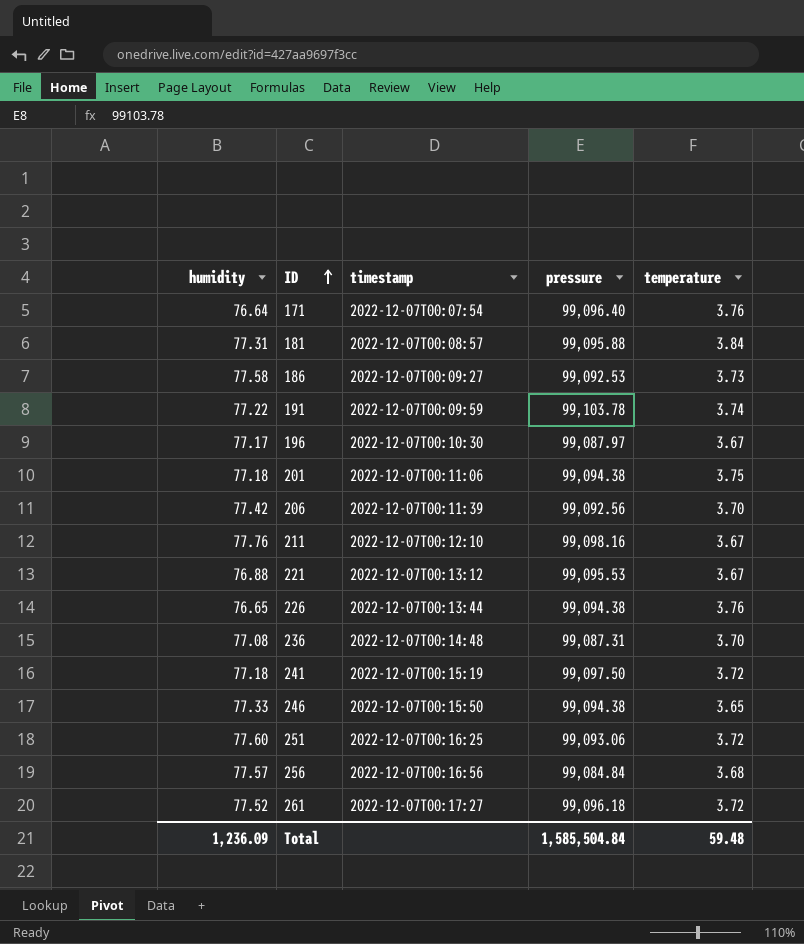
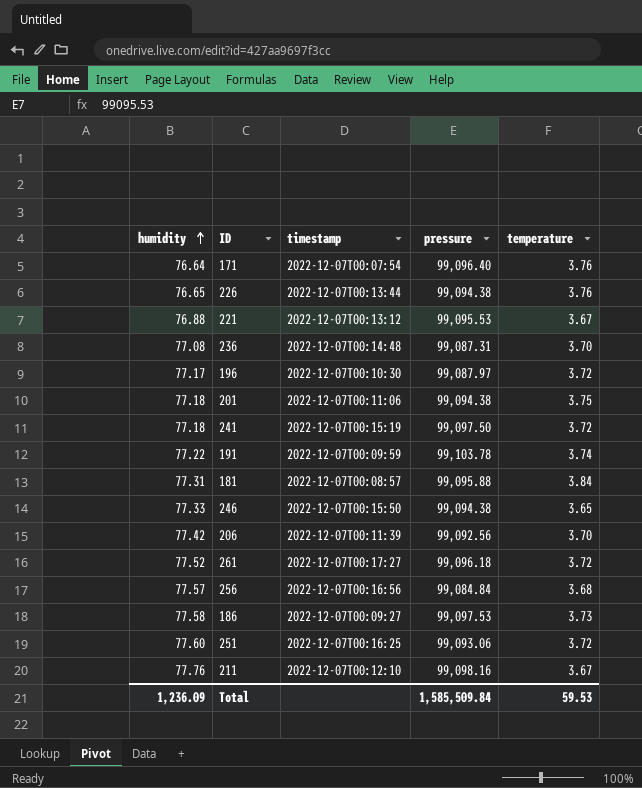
row order: ID ascending -> humidity ascending
196 | temperature: 3.67 -> 3.72
186 | pressure: 99,092.53 -> 99,097.53
Total | pressure: 1,585,504.84 -> 1,585,509.84
Total | temperature: 59.48 -> 59.53

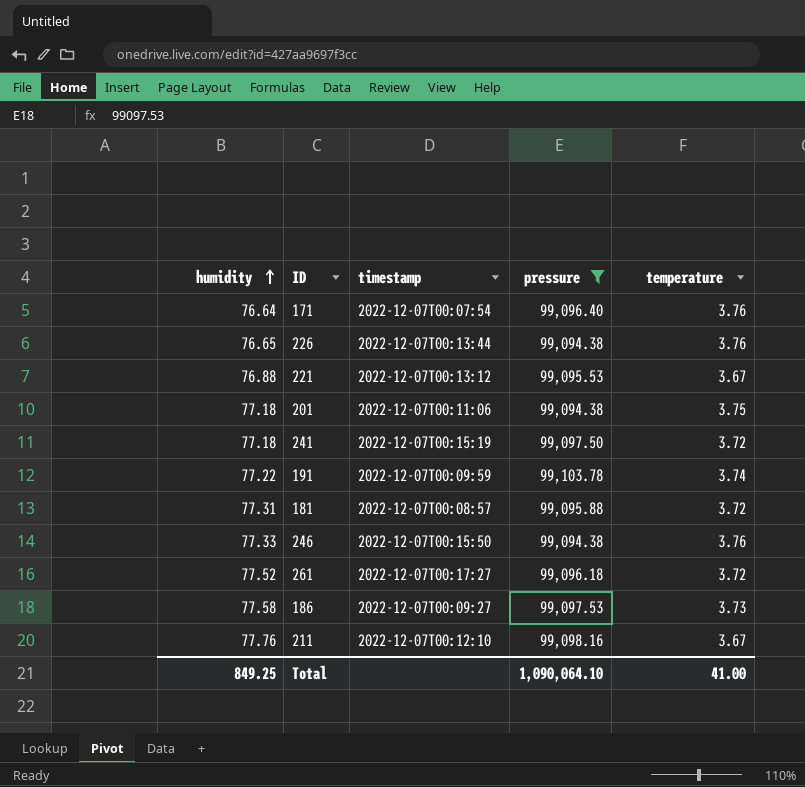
filter: none -> pressure >= 99,094.38
181 | temperature: 3.84 -> 3.72
246 | temperature: 3.65 -> 3.76
Total | humidity: 1,236.09 -> 849.25
Total | pressure: 1,585,509.84 -> 1,090,064.10
Total | temperature: 59.53 -> 41.00

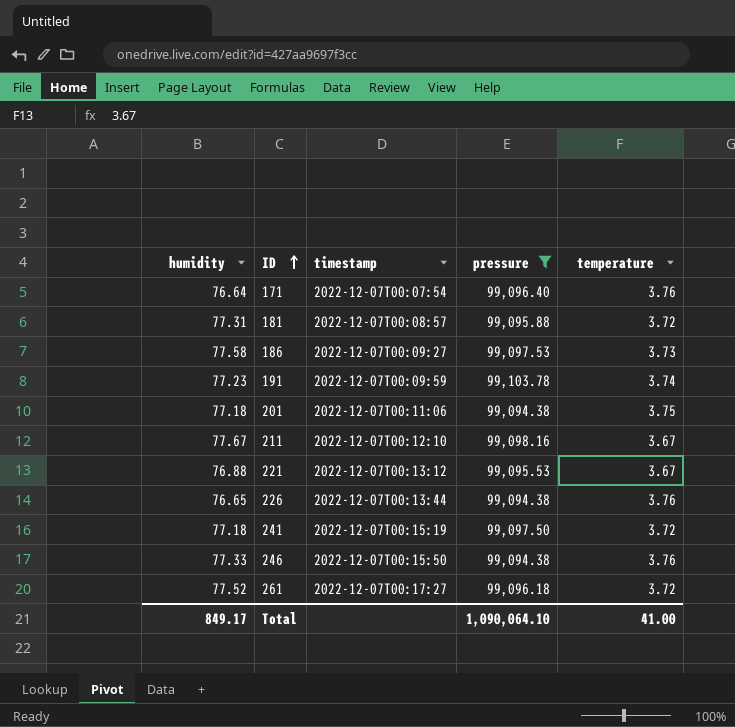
row order: humidity ascending -> ID ascending
191 | humidity: 77.22 -> 77.23
211 | humidity: 77.76 -> 77.67
Total | humidity: 849.25 -> 849.17

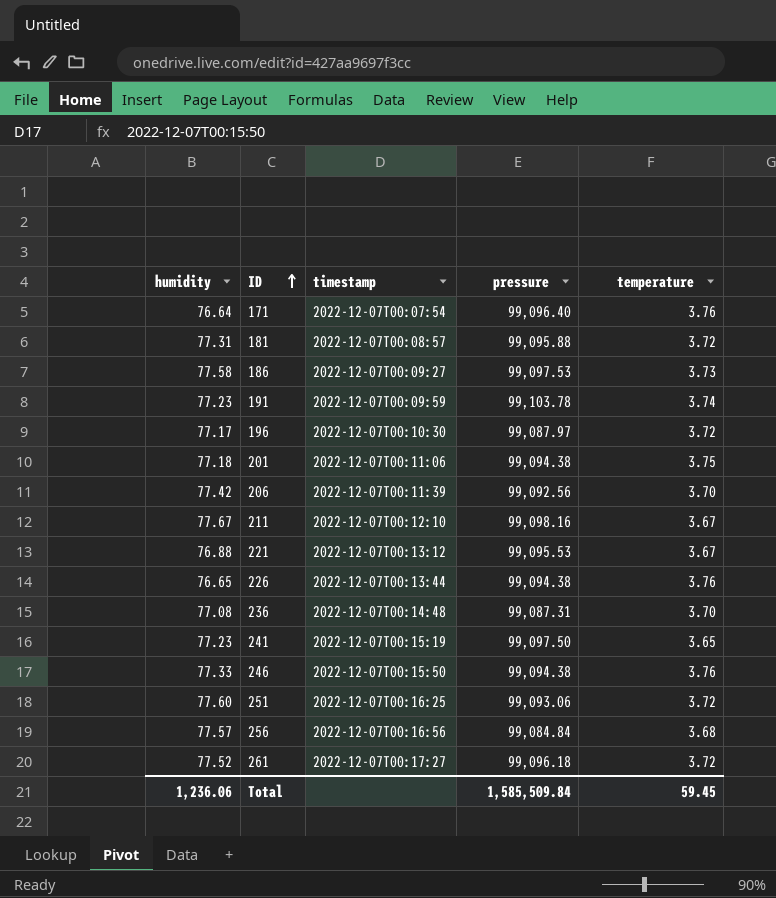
filter: pressure >= 99,094.38 -> none
241 | humidity: 77.18 -> 77.23
241 | temperature: 3.72 -> 3.65
Total | humidity: 849.17 -> 1,236.06
Total | pressure: 1,090,064.10 -> 1,585,509.84
Total | temperature: 41.00 -> 59.45

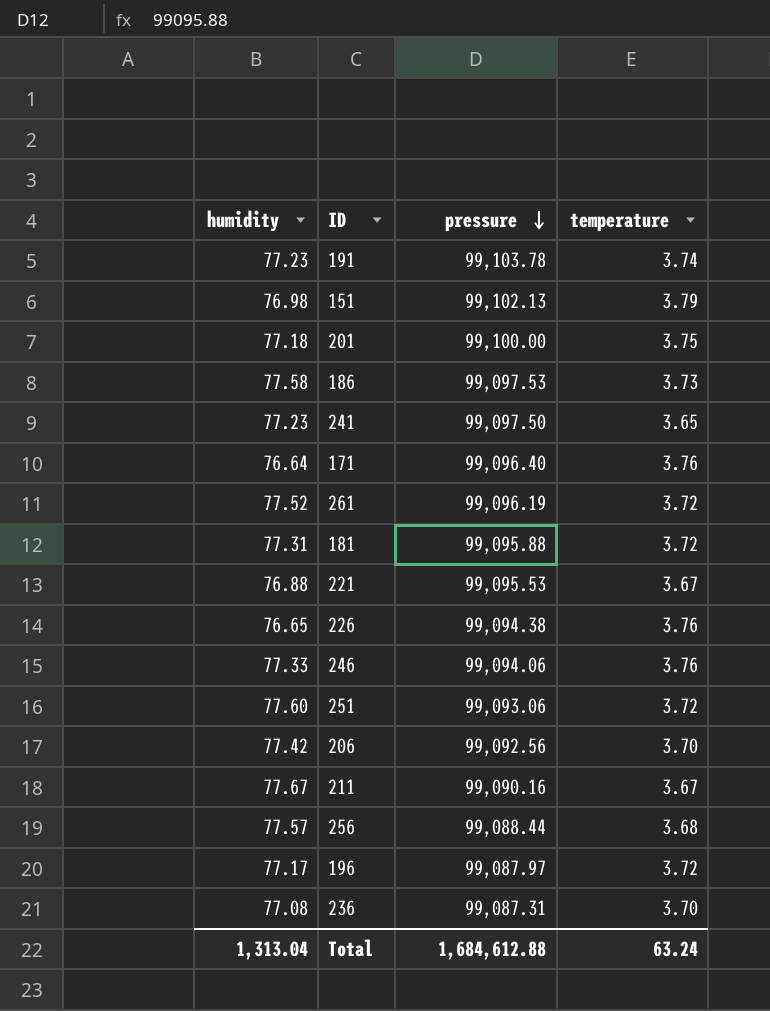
row order: ID ascending -> pressure descending
column timestamp | position: 3 -> none
row 151: none -> 76.98 | 99,102.13 | 3.79
201 | pressure: 99,094.38 -> 99,100.00
261 | pressure: 99,096.18 -> 99,096.19
246 | pressure: 99,094.38 -> 99,094.06
211 | pressure: 99,098.16 -> 99,090.16
256 | pressure: 99,084.84 -> 99,088.44
Total | humidity: 1,236.06 -> 1,313.04
Total | pressure: 1,585,509.84 -> 1,684,612.88
Total | temperature: 59.45 -> 63.24

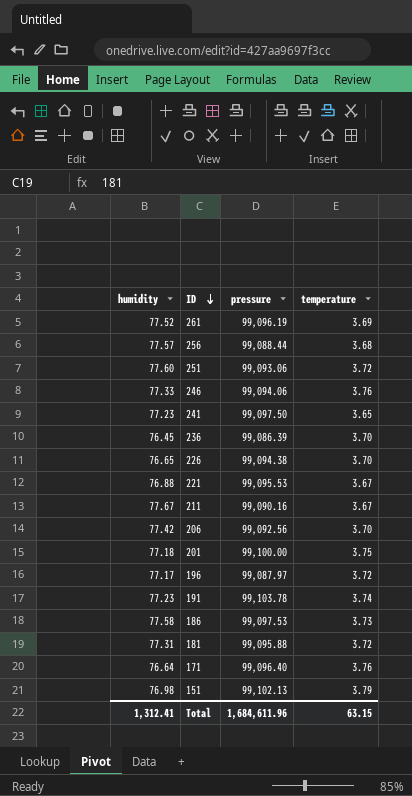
row order: pressure descending -> ID descending
261 | temperature: 3.72 -> 3.69
236 | humidity: 77.08 -> 76.45
236 | pressure: 99,087.31 -> 99,086.39
226 | temperature: 3.76 -> 3.70
Total | humidity: 1,313.04 -> 1,312.41
Total | pressure: 1,684,612.88 -> 1,684,611.96
Total | temperature: 63.24 -> 63.15

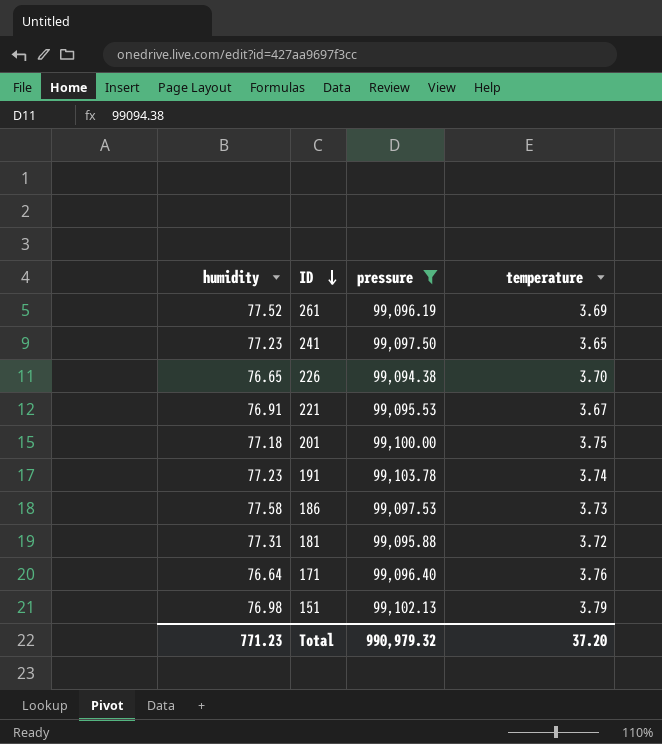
filter: none -> pressure >= 99,094.38
221 | humidity: 76.88 -> 76.91
Total | humidity: 1,312.41 -> 771.23
Total | pressure: 1,684,611.96 -> 990,979.32
Total | temperature: 63.15 -> 37.20

